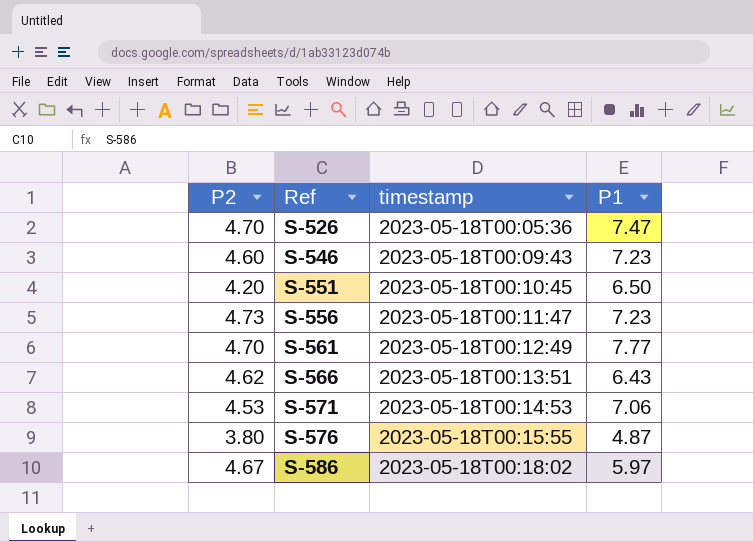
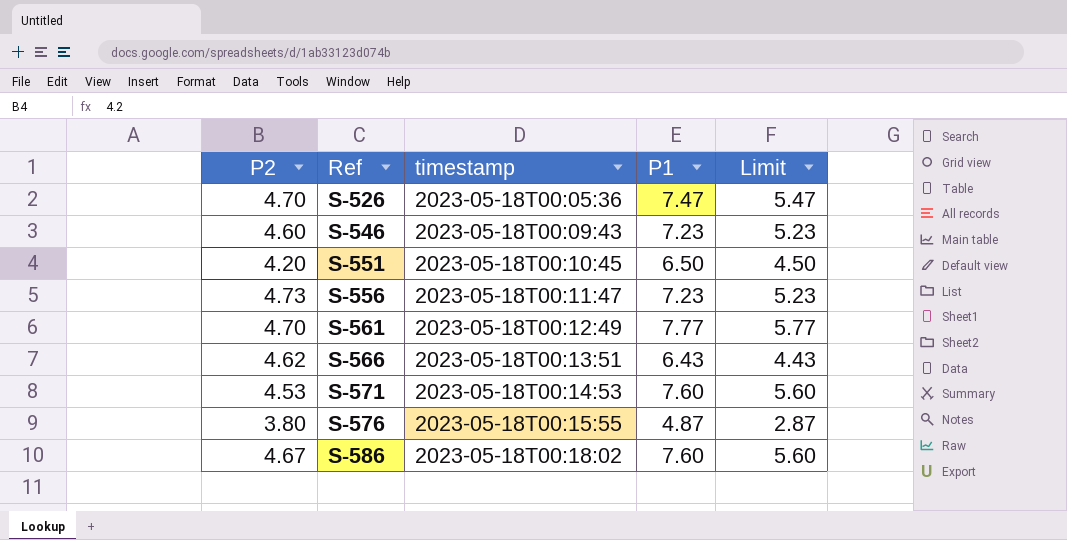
column Limit | formula: none -> [P1] - 2
S-571 | P1: 7.06 -> 7.60
S-586 | P1: 5.97 -> 7.60

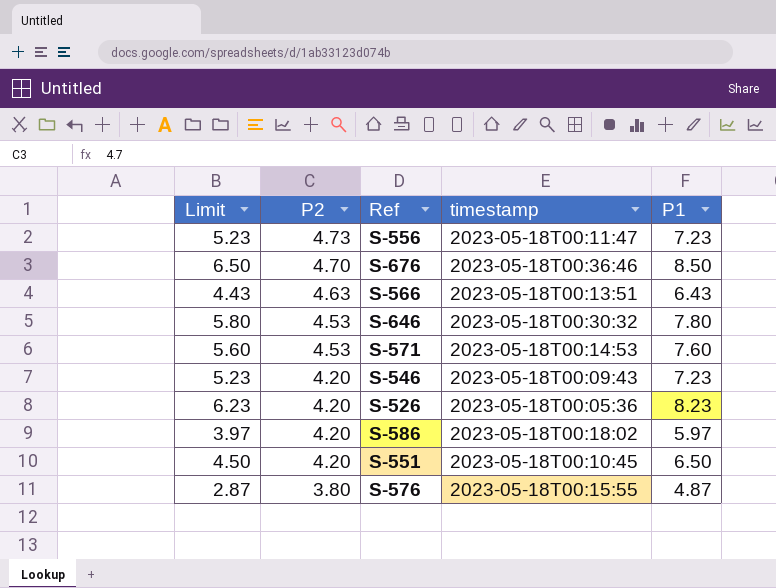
row order: Ref ascending -> P2 descending
column Limit | position: 5 -> 1
row S-561: 4.70 | 2023-05-18T00:12:49 | 7.77 | 5.77 -> none
row S-676: none -> 6.50 | 4.70 | 2023-05-18T00:36:46 | 8.50
S-566 | P2: 4.62 -> 4.63
row S-646: none -> 5.80 | 4.53 | 2023-05-18T00:30:32 | 7.80
S-546 | P2: 4.60 -> 4.20
S-526 | Limit: 5.47 -> 6.23
S-526 | P2: 4.70 -> 4.20
S-526 | P1: 7.47 -> 8.23
S-586 | Limit: 5.60 -> 3.97
S-586 | P2: 4.67 -> 4.20
S-586 | P1: 7.60 -> 5.97

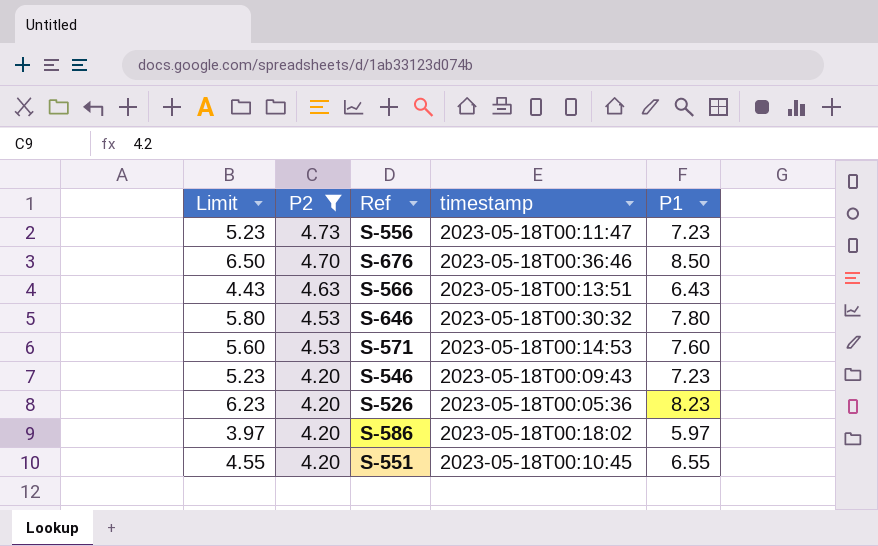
filter: none -> P2 != 3.80
S-551 | Limit: 4.50 -> 4.55
S-551 | P1: 6.50 -> 6.55

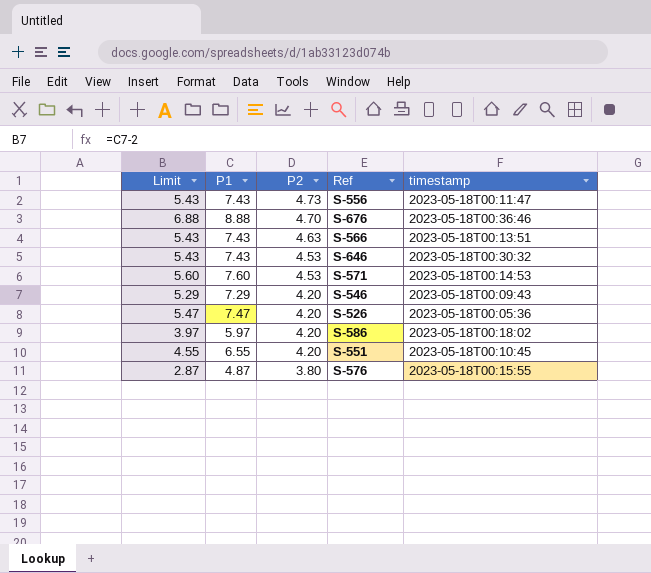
filter: P2 != 3.80 -> none
column P1 | position: 5 -> 2
S-556 | Limit: 5.23 -> 5.43
S-556 | P1: 7.23 -> 7.43
S-676 | Limit: 6.50 -> 6.88
S-676 | P1: 8.50 -> 8.88
S-566 | Limit: 4.43 -> 5.43
S-566 | P1: 6.43 -> 7.43
S-646 | Limit: 5.80 -> 5.43
S-646 | P1: 7.80 -> 7.43
S-546 | Limit: 5.23 -> 5.29
S-546 | P1: 7.23 -> 7.29
S-526 | Limit: 6.23 -> 5.47
S-526 | P1: 8.23 -> 7.47

